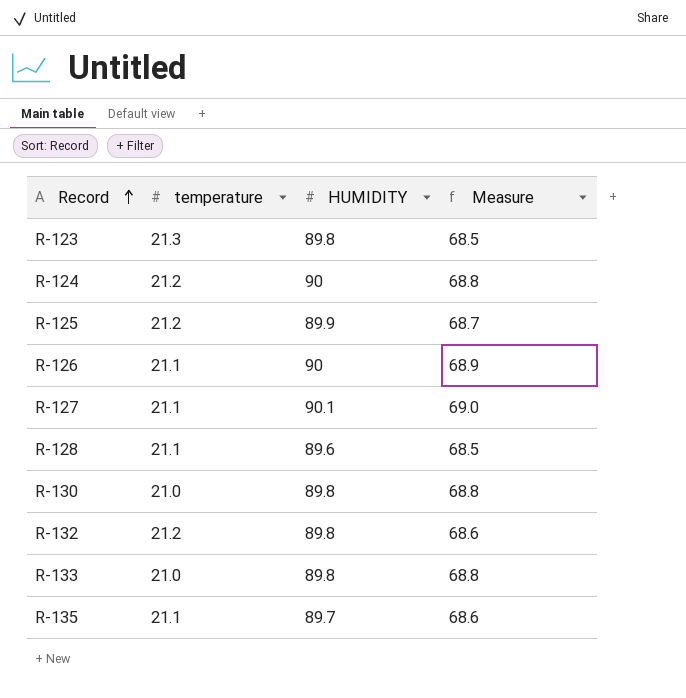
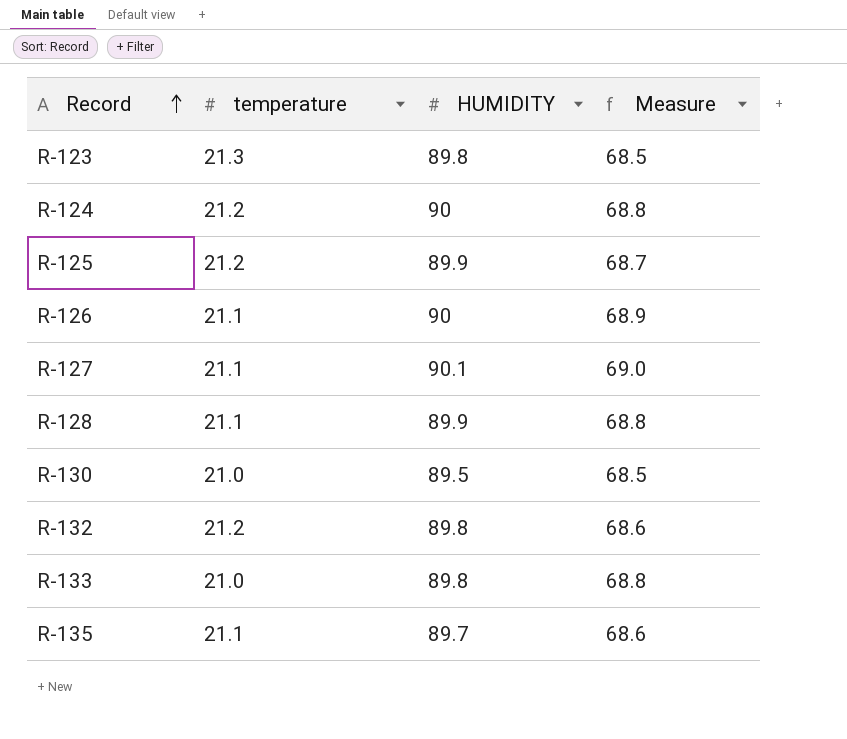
R-128 | HUMIDITY: 89.6 -> 89.9
R-128 | Measure: 68.5 -> 68.8
R-130 | HUMIDITY: 89.8 -> 89.5
R-130 | Measure: 68.8 -> 68.5

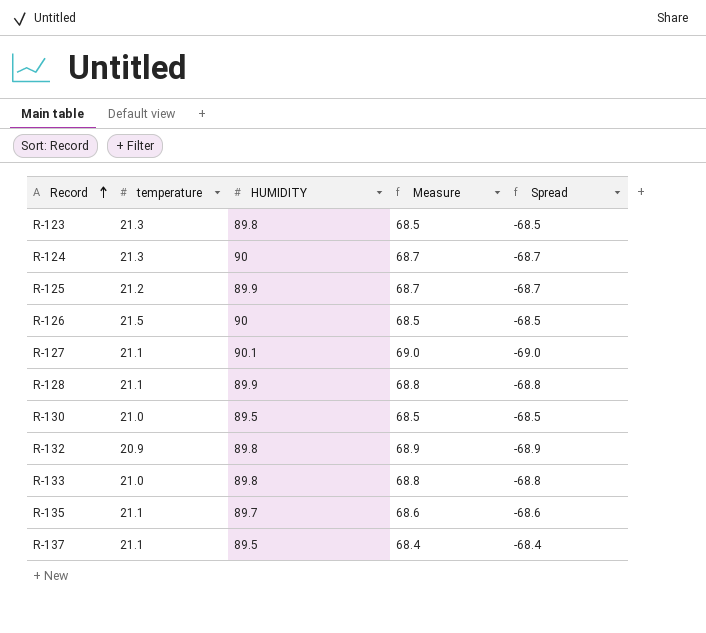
column Spread | formula: none -> [temperature] - [HUMIDITY]
R-124 | temperature: 21.2 -> 21.3
R-124 | Measure: 68.8 -> 68.7
R-126 | temperature: 21.1 -> 21.5
R-126 | Measure: 68.9 -> 68.5
R-132 | temperature: 21.2 -> 20.9
R-132 | Measure: 68.6 -> 68.9
row R-137: none -> 21.1 | 89.5 | 68.4 | -68.4

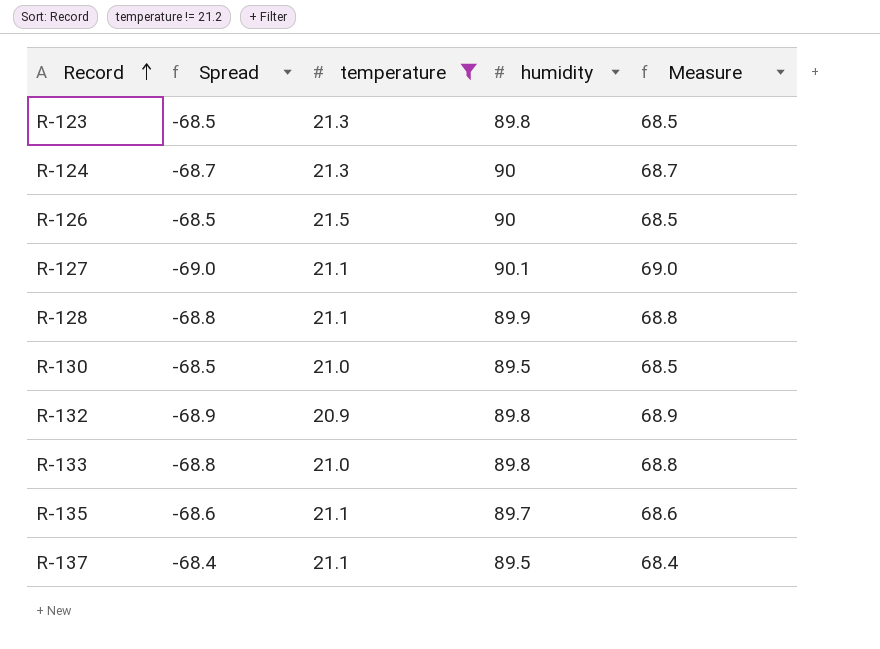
filter: none -> temperature != 21.2
column Spread | position: 5 -> 2
column name: HUMIDITY -> humidity

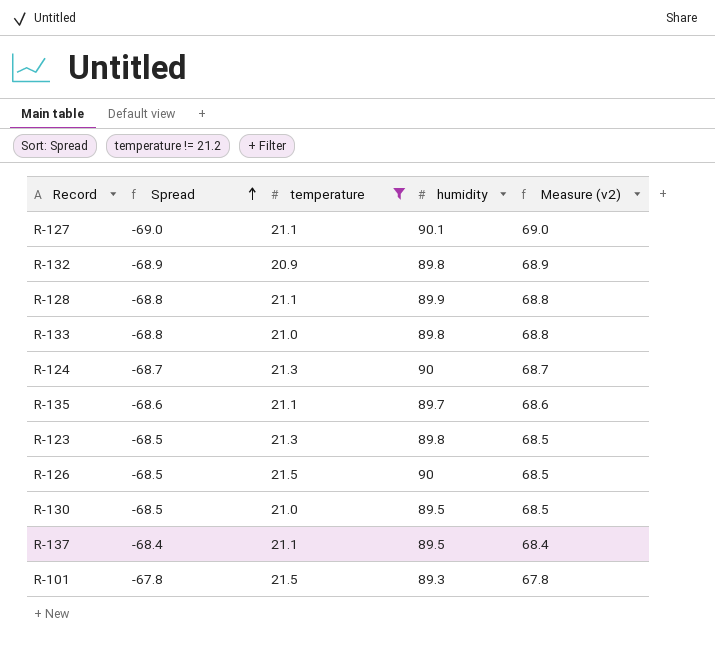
row order: Record ascending -> Spread ascending
column name: Measure -> Measure (v2)
row R-101: none -> -67.8 | 21.5 | 89.3 | 67.8

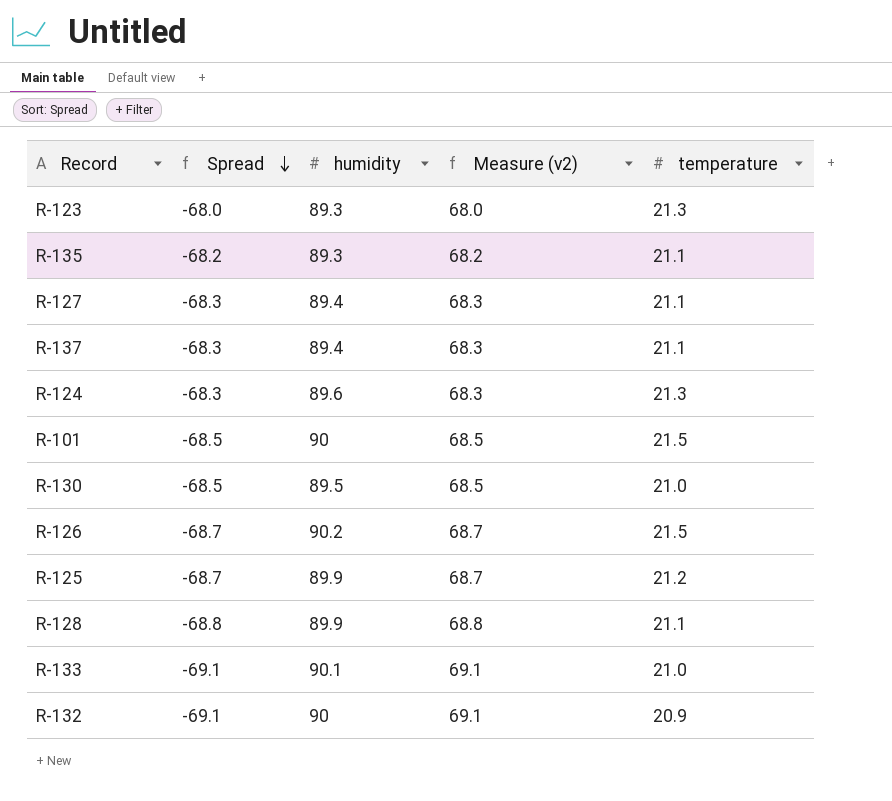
filter: temperature != 21.2 -> none
row order: Spread ascending -> Spread descending
column temperature | position: 3 -> 5
R-123 | Spread: -68.5 -> -68.0
R-123 | humidity: 89.8 -> 89.3
R-123 | Measure (v2): 68.5 -> 68.0
R-135 | Spread: -68.6 -> -68.2
R-135 | humidity: 89.7 -> 89.3
R-135 | Measure (v2): 68.6 -> 68.2
R-127 | Spread: -69.0 -> -68.3
R-127 | humidity: 90.1 -> 89.4
R-127 | Measure (v2): 69.0 -> 68.3
R-137 | Spread: -68.4 -> -68.3
R-137 | humidity: 89.5 -> 89.4
R-137 | Measure (v2): 68.4 -> 68.3
R-124 | Spread: -68.7 -> -68.3
R-124 | humidity: 90 -> 89.6
R-124 | Measure (v2): 68.7 -> 68.3
R-101 | Spread: -67.8 -> -68.5
R-101 | humidity: 89.3 -> 90
R-101 | Measure (v2): 67.8 -> 68.5
R-126 | Spread: -68.5 -> -68.7
R-126 | humidity: 90 -> 90.2
R-126 | Measure (v2): 68.5 -> 68.7
R-133 | Spread: -68.8 -> -69.1
R-133 | humidity: 89.8 -> 90.1
R-133 | Measure (v2): 68.8 -> 69.1
R-132 | Spread: -68.9 -> -69.1
R-132 | humidity: 89.8 -> 90
R-132 | Measure (v2): 68.9 -> 69.1

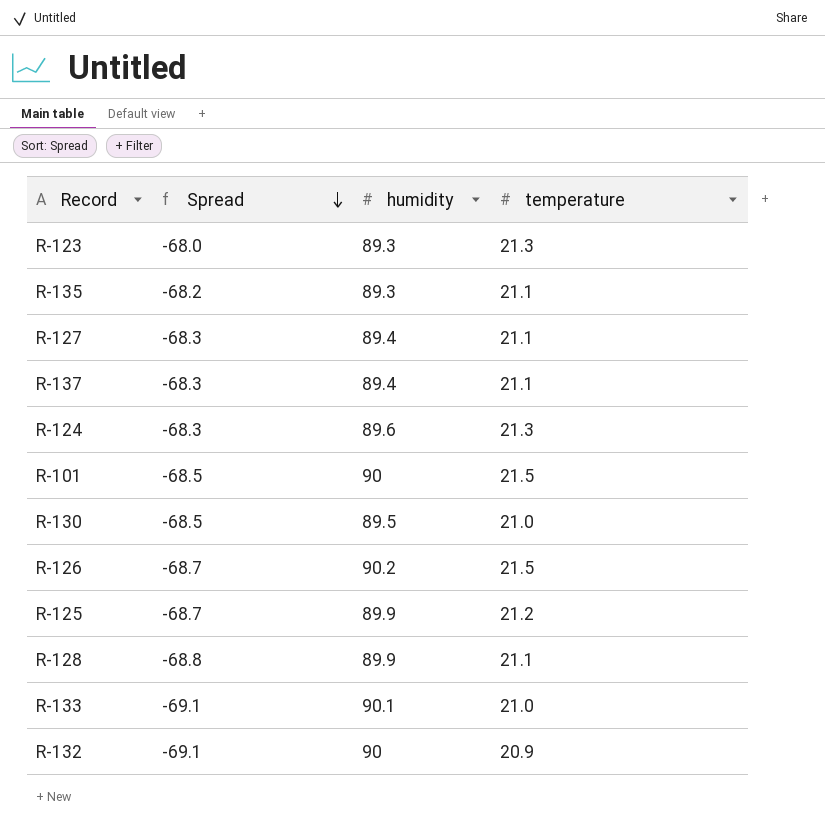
column Measure (v2) | formula: [humidity] - [temperature] -> none

